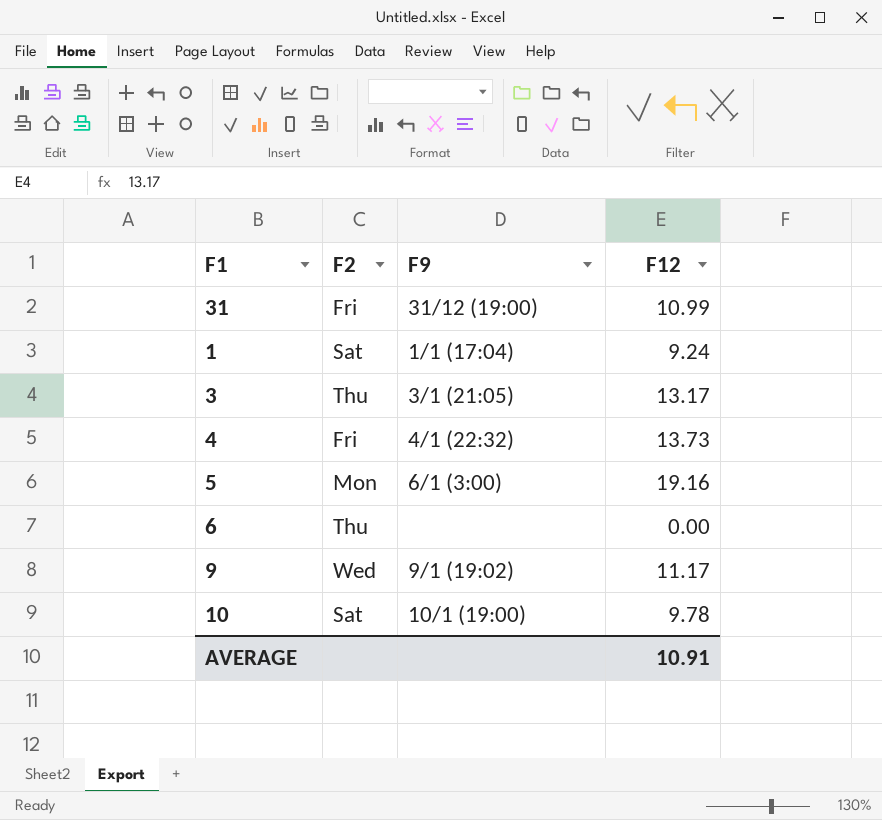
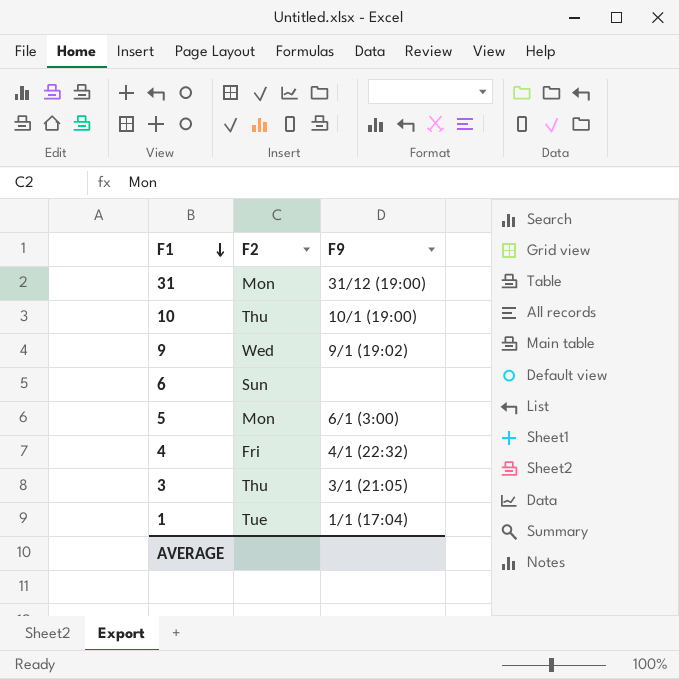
row order: none -> F1 descending
column F12 | position: 4 -> none
31 | F2: Fri -> Mon
10 | F2: Sat -> Thu
6 | F2: Thu -> Sun
1 | F2: Sat -> Tue

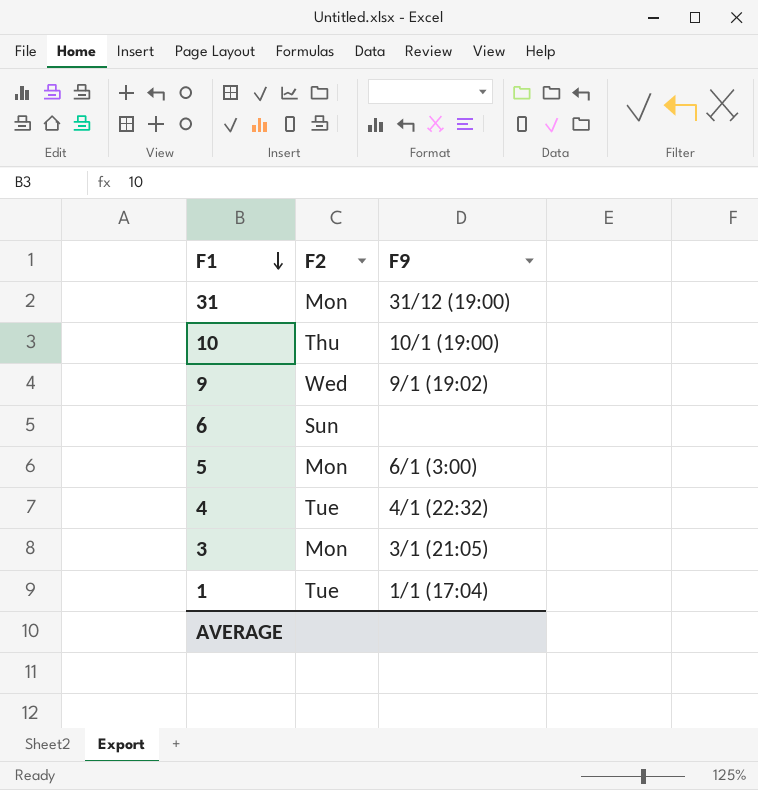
4 | F2: Fri -> Tue
3 | F2: Thu -> Mon

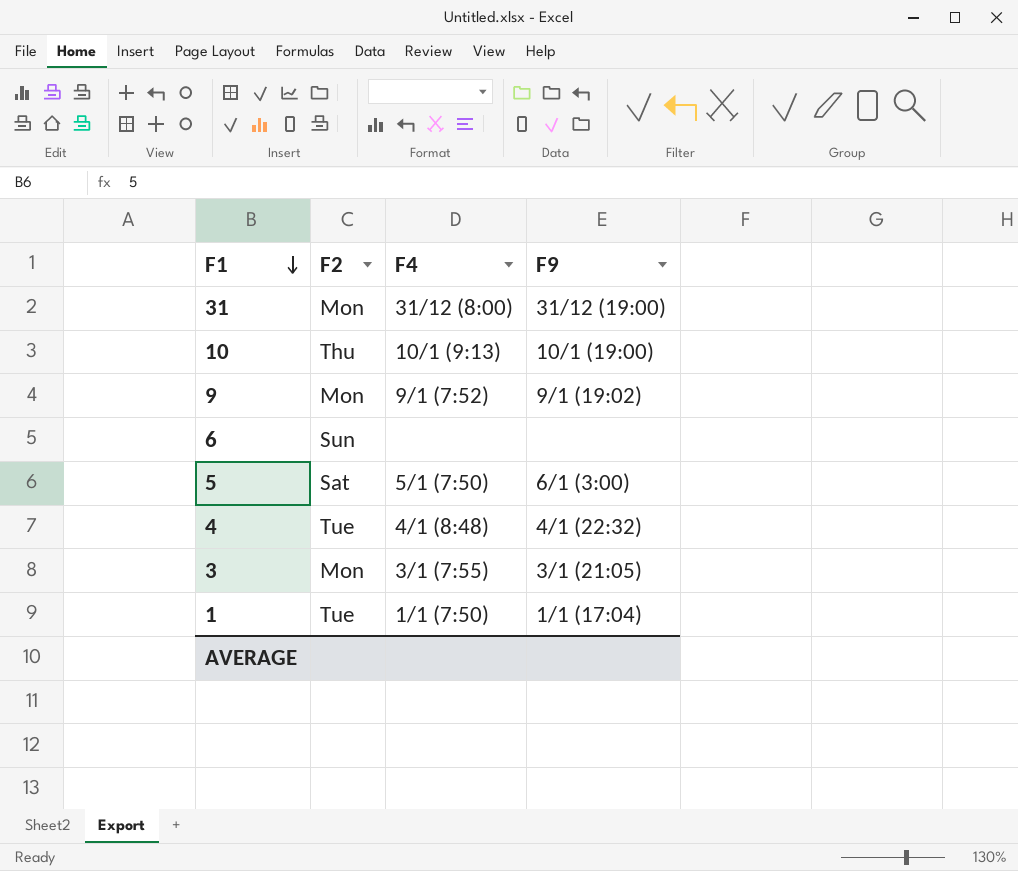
column F4 | position: none -> 3
9 | F2: Wed -> Mon
5 | F2: Mon -> Sat

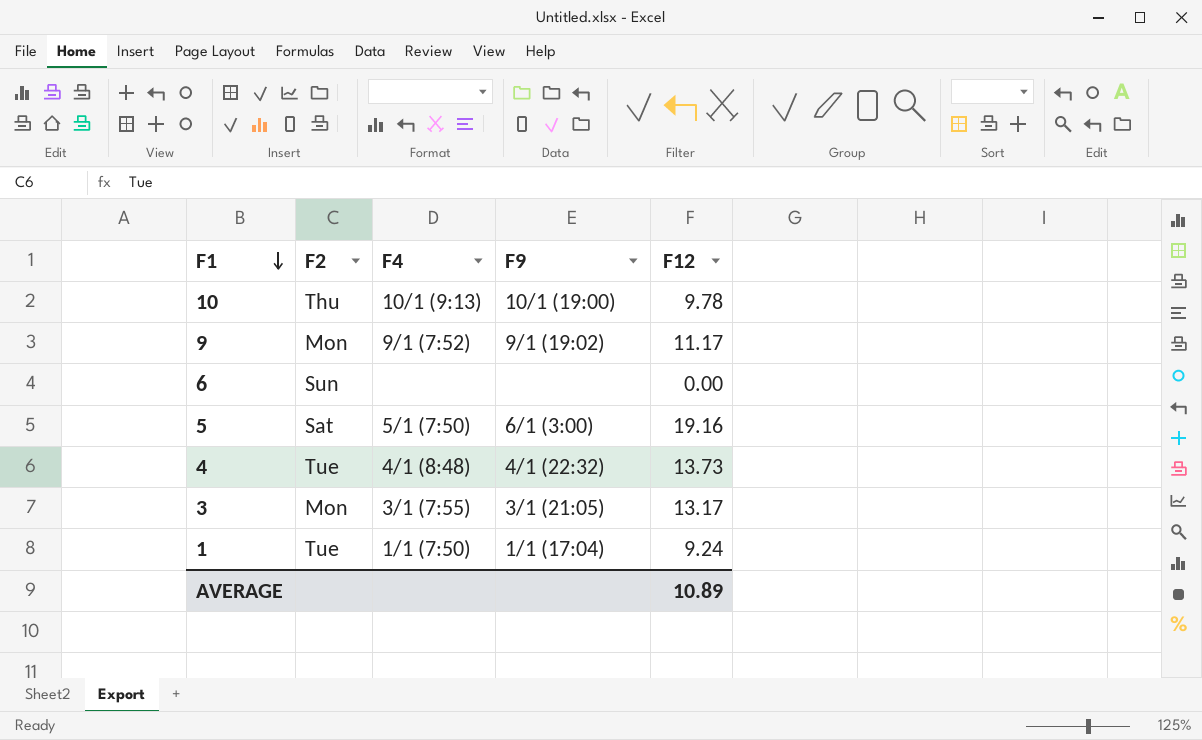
column F12 | position: none -> 5
row 31: Mon | 31/12 (8:00) | 31/12 (19:00) -> none

